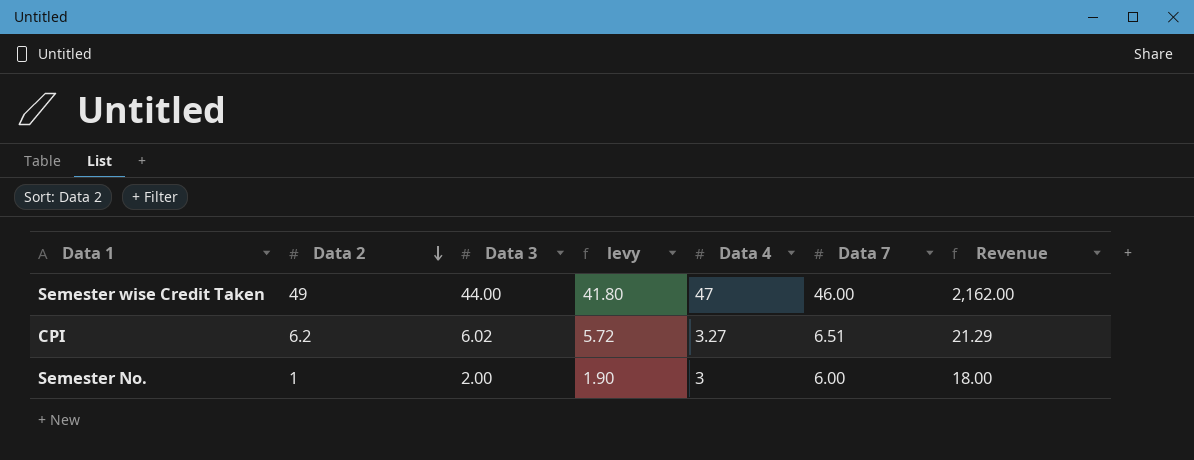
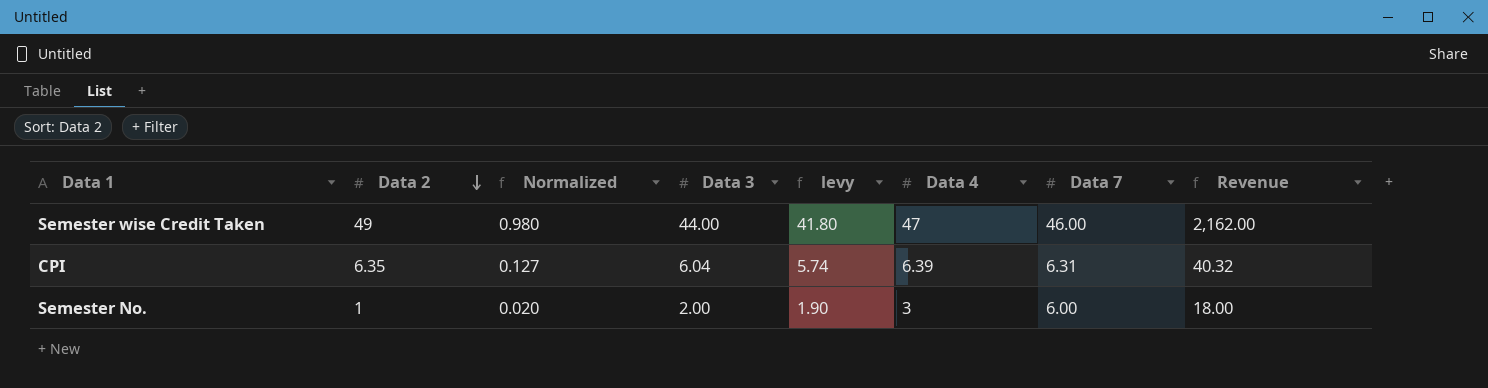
column Normalized | formula: none -> [Data 2] * 0.02
CPI | Data 2: 6.2 -> 6.35
CPI | Data 3: 6.02 -> 6.04
CPI | levy: 5.72 -> 5.74
CPI | Data 4: 3.27 -> 6.39
CPI | Data 7: 6.51 -> 6.31
CPI | Revenue: 21.29 -> 40.32

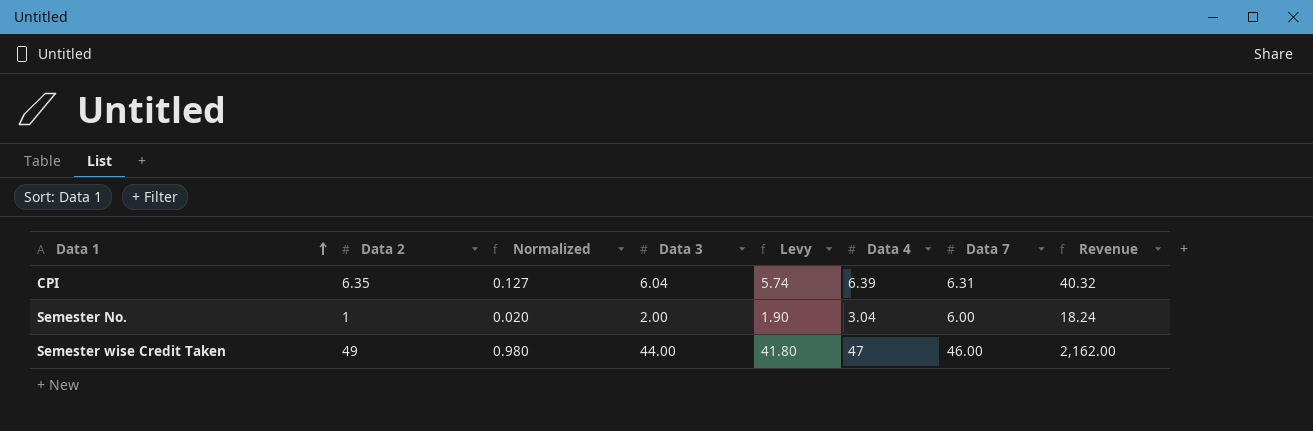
row order: Data 2 descending -> Data 1 ascending
column name: levy -> Levy
Semester No. | Data 4: 3 -> 3.04
Semester No. | Revenue: 18.00 -> 18.24

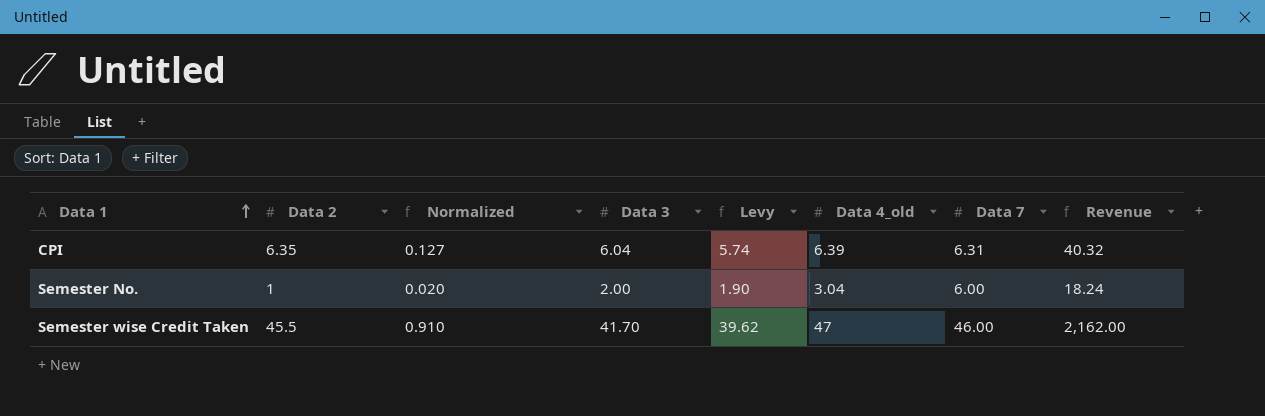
column name: Data 4 -> Data 4_old
Semester wise Credit Taken | Data 2: 49 -> 45.5
Semester wise Credit Taken | Normalized: 0.980 -> 0.910
Semester wise Credit Taken | Data 3: 44.00 -> 41.70
Semester wise Credit Taken | Levy: 41.80 -> 39.62

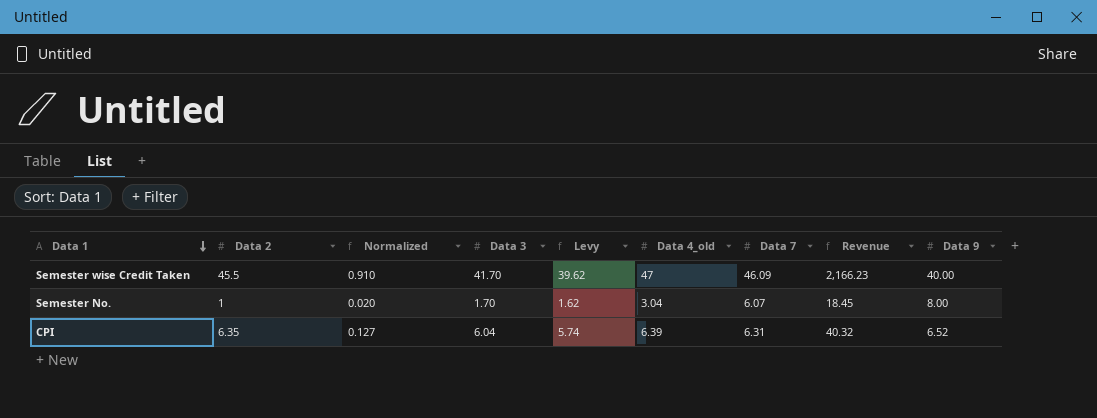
row order: Data 1 ascending -> Data 1 descending
column Data 9 | position: none -> 9
Semester wise Credit Taken | Data 7: 46.00 -> 46.09
Semester wise Credit Taken | Revenue: 2,162.00 -> 2,166.23
Semester No. | Data 3: 2.00 -> 1.70
Semester No. | Levy: 1.90 -> 1.62
Semester No. | Data 7: 6.00 -> 6.07
Semester No. | Revenue: 18.24 -> 18.45

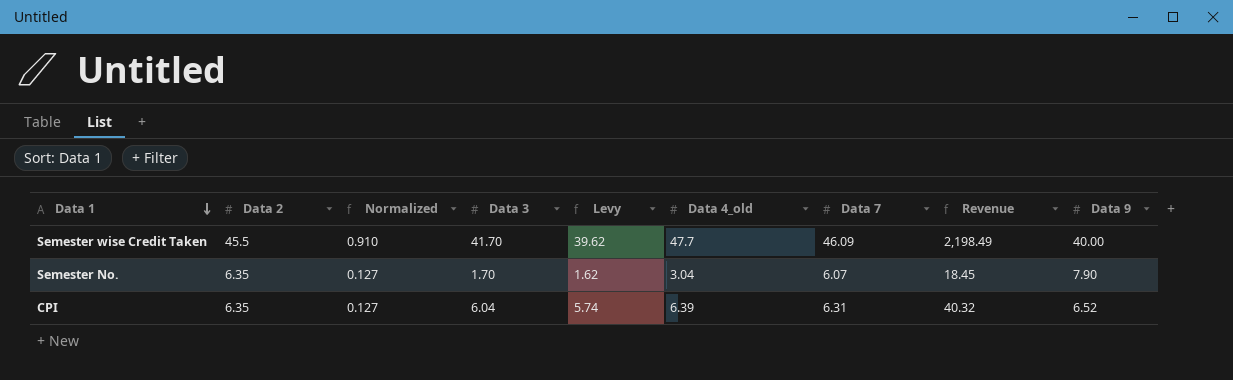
Semester wise Credit Taken | Data 4_old: 47 -> 47.7
Semester wise Credit Taken | Revenue: 2,166.23 -> 2,198.49
Semester No. | Data 2: 1 -> 6.35
Semester No. | Normalized: 0.020 -> 0.127
Semester No. | Data 9: 8.00 -> 7.90

